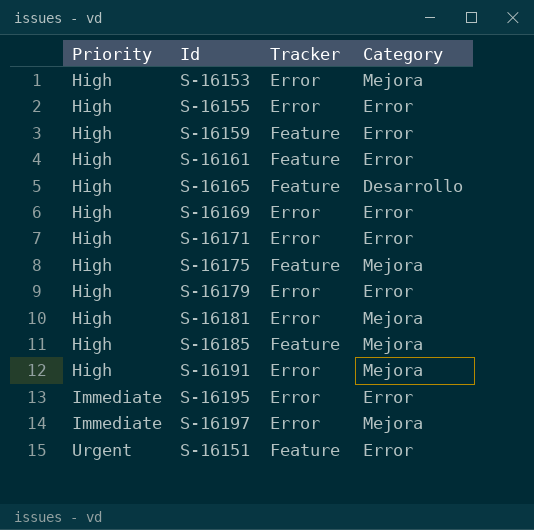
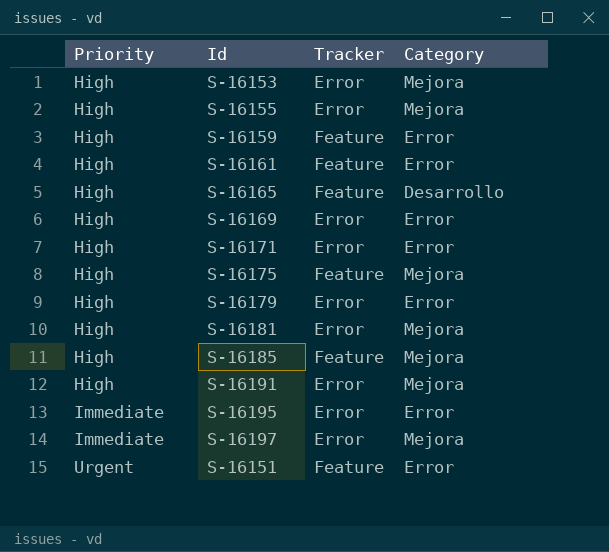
S-16155 | Category: Error -> Mejora

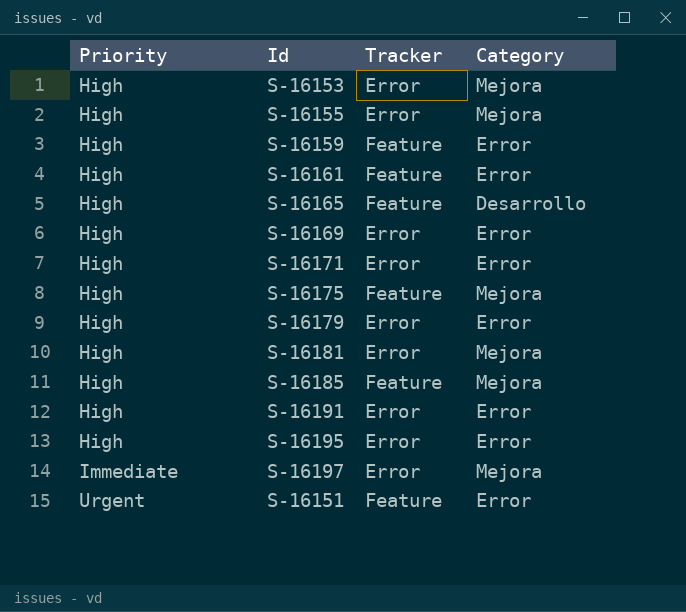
S-16191 | Category: Mejora -> Error
S-16195 | Priority: Immediate -> High

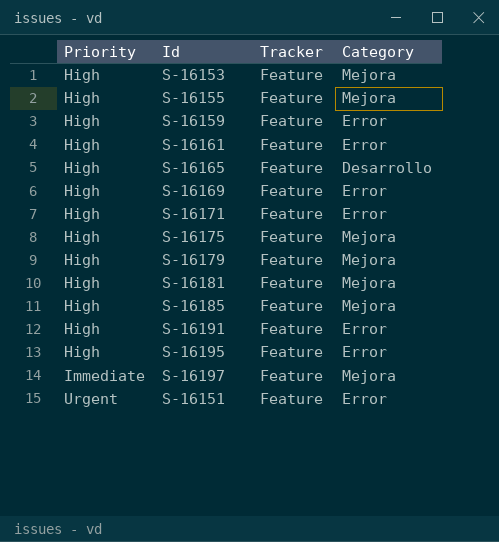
S-16153 | Tracker: Error -> Feature
S-16155 | Tracker: Error -> Feature
S-16169 | Tracker: Error -> Feature
S-16171 | Tracker: Error -> Feature
S-16179 | Tracker: Error -> Feature
S-16179 | Category: Error -> Mejora
S-16181 | Tracker: Error -> Feature
S-16191 | Tracker: Error -> Feature
S-16195 | Tracker: Error -> Feature
S-16197 | Tracker: Error -> Feature

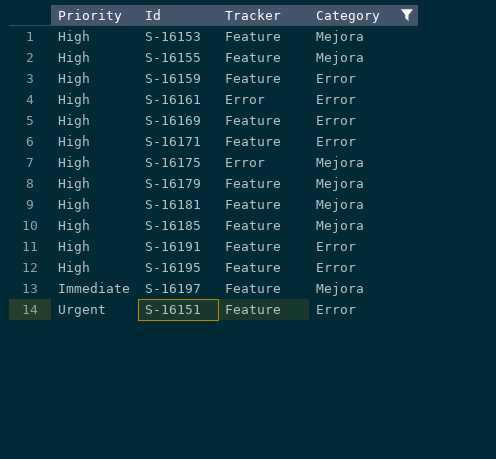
filter: none -> Category != Desarrollo
S-16161 | Tracker: Feature -> Error
S-16175 | Tracker: Feature -> Error

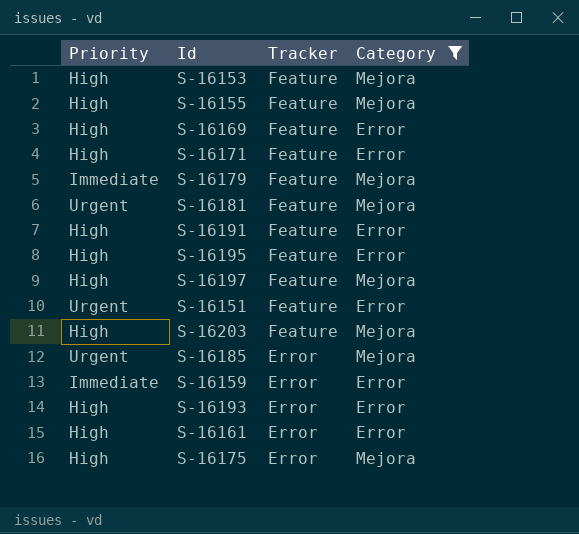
row order: Priority ascending -> Tracker descending
S-16179 | Priority: High -> Immediate
S-16181 | Priority: High -> Urgent
S-16197 | Priority: Immediate -> High
row S-16203: none -> High | Feature | Mejora
S-16185 | Priority: High -> Urgent
S-16185 | Tracker: Feature -> Error
S-16159 | Priority: High -> Immediate
S-16159 | Tracker: Feature -> Error
row S-16193: none -> High | Error | Error

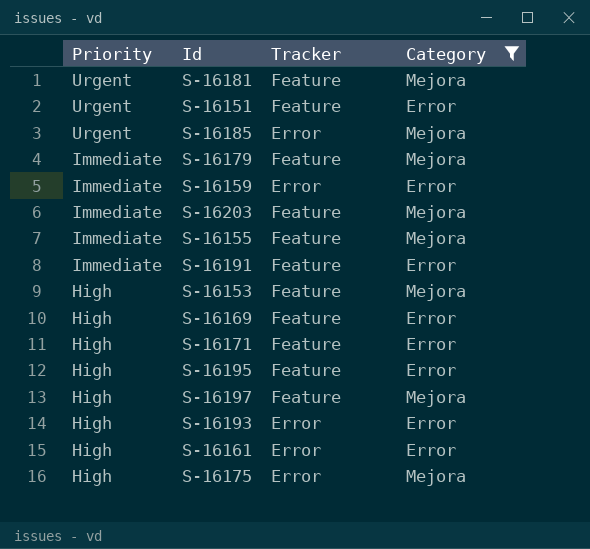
row order: Tracker descending -> Priority descending
S-16203 | Priority: High -> Immediate
S-16155 | Priority: High -> Immediate
S-16191 | Priority: High -> Immediate

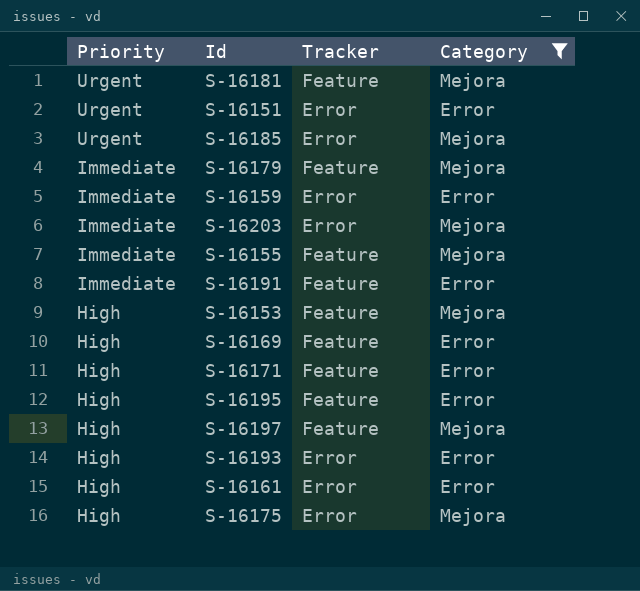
S-16151 | Tracker: Feature -> Error
S-16203 | Tracker: Feature -> Error

